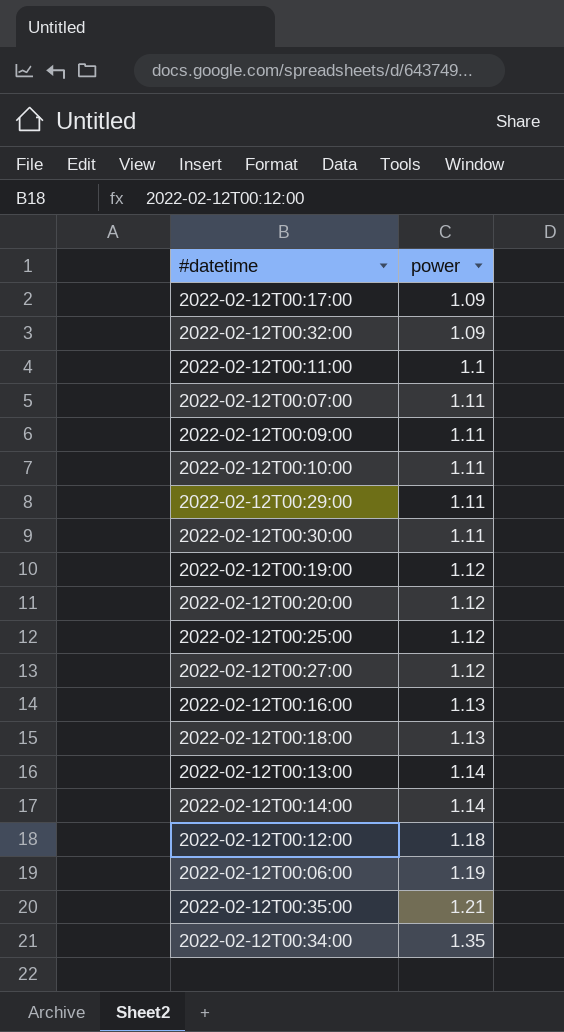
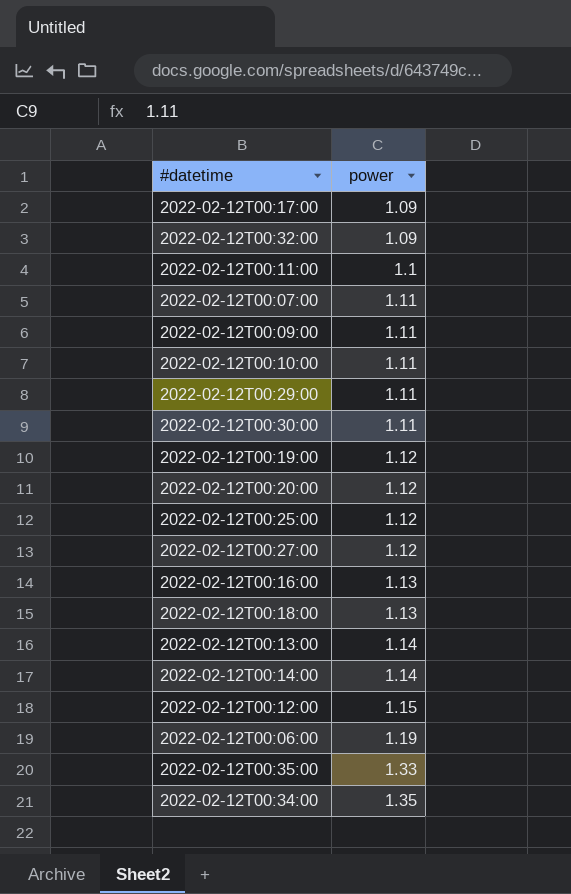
2022-02-12T00:12:00 | power: 1.18 -> 1.15
2022-02-12T00:35:00 | power: 1.21 -> 1.33

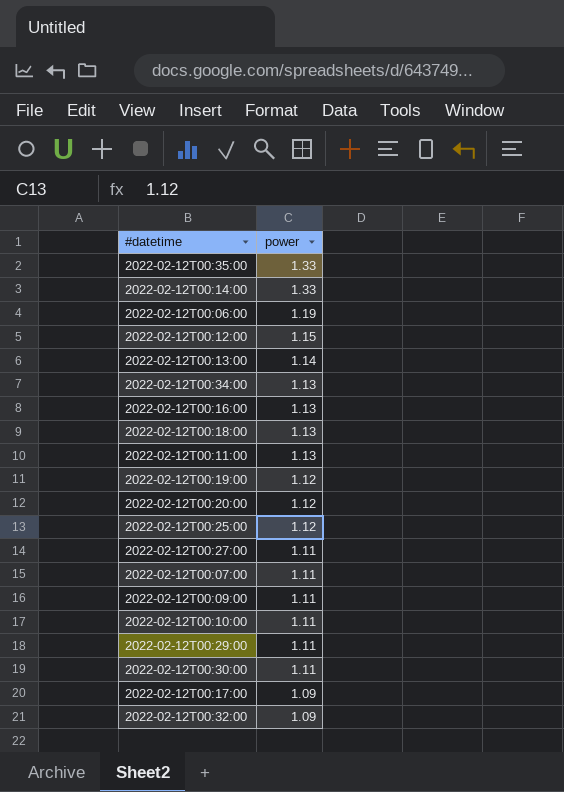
row order: power ascending -> power descending
2022-02-12T00:14:00 | power: 1.14 -> 1.33
2022-02-12T00:34:00 | power: 1.35 -> 1.13
2022-02-12T00:11:00 | power: 1.1 -> 1.13
2022-02-12T00:27:00 | power: 1.12 -> 1.11

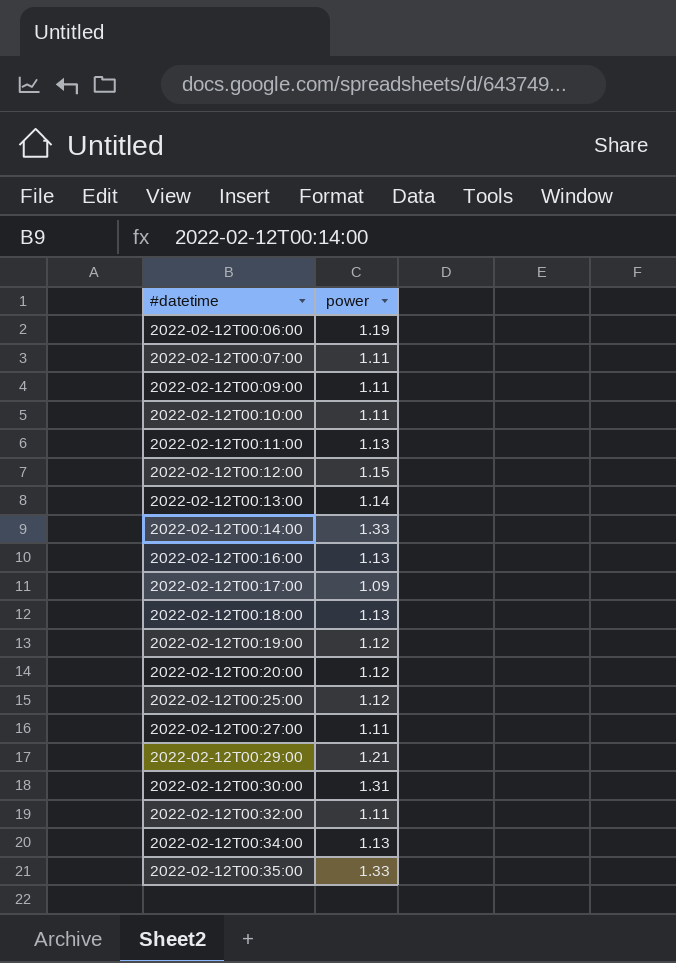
row order: power descending -> #datetime ascending
2022-02-12T00:29:00 | power: 1.11 -> 1.21
2022-02-12T00:30:00 | power: 1.11 -> 1.31
2022-02-12T00:32:00 | power: 1.09 -> 1.11

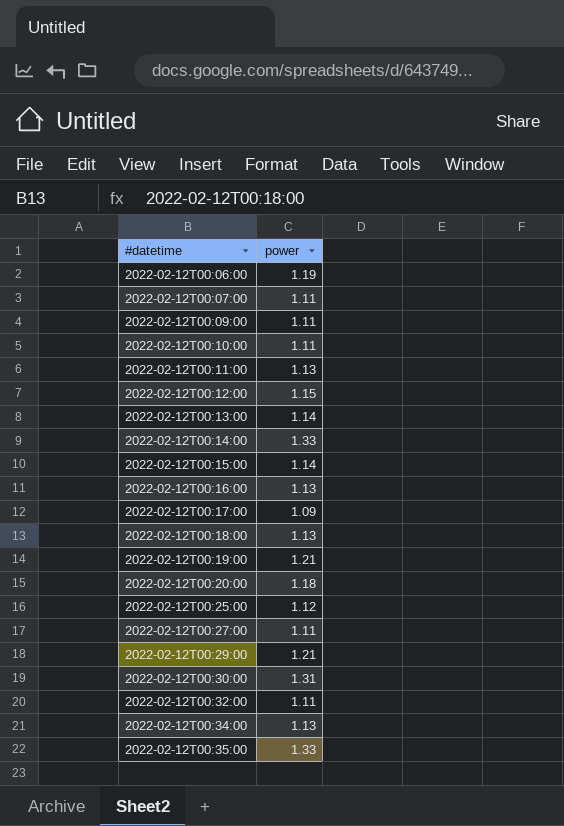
row 2022-02-12T00:15:00: none -> 1.14
2022-02-12T00:19:00 | power: 1.12 -> 1.21
2022-02-12T00:20:00 | power: 1.12 -> 1.18

